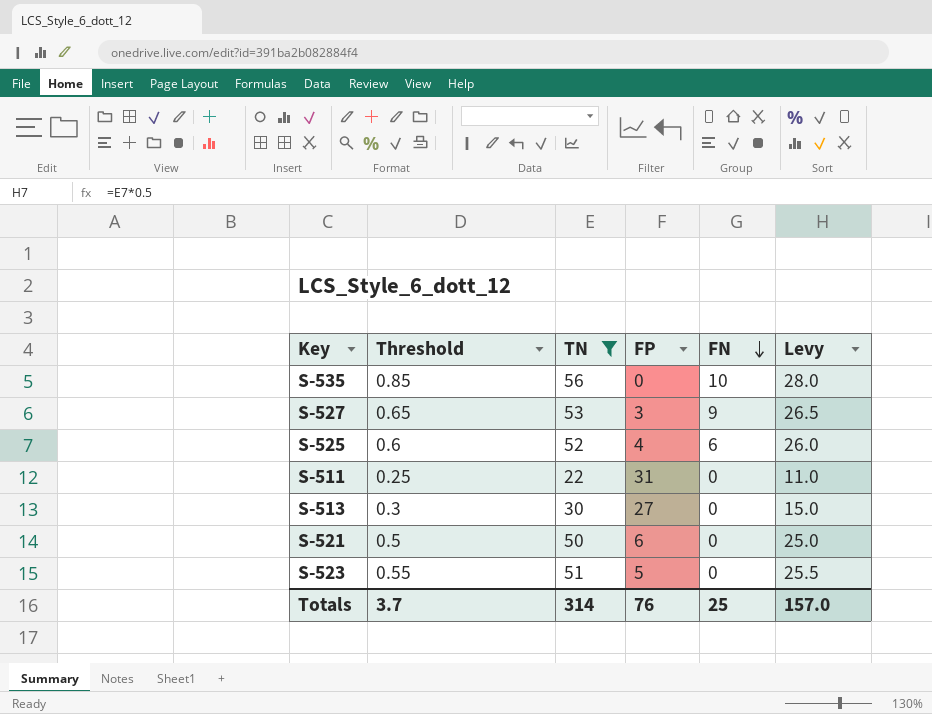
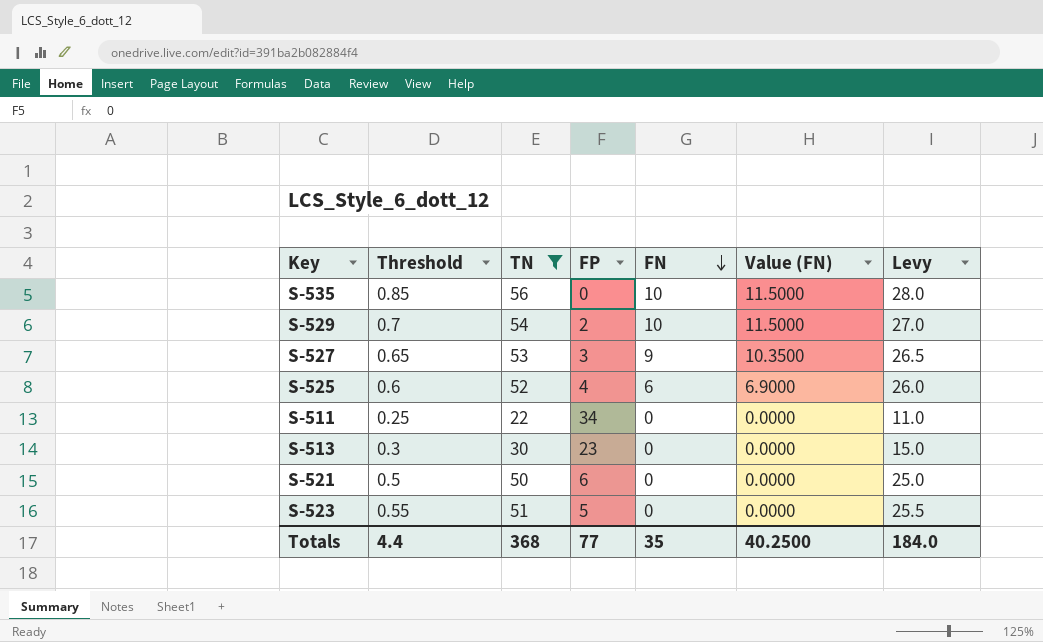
column Value (FN) | formula: none -> [FN] * 1.15
row S-529: none -> 0.7 | 54 | 2 | 10 | 11.5000 | 27.0
S-511 | FP: 31 -> 34
S-513 | FP: 27 -> 23
Totals | Threshold: 3.7 -> 4.4
Totals | TN: 314 -> 368
Totals | FP: 76 -> 77
Totals | FN: 25 -> 35
Totals | Levy: 157.0 -> 184.0

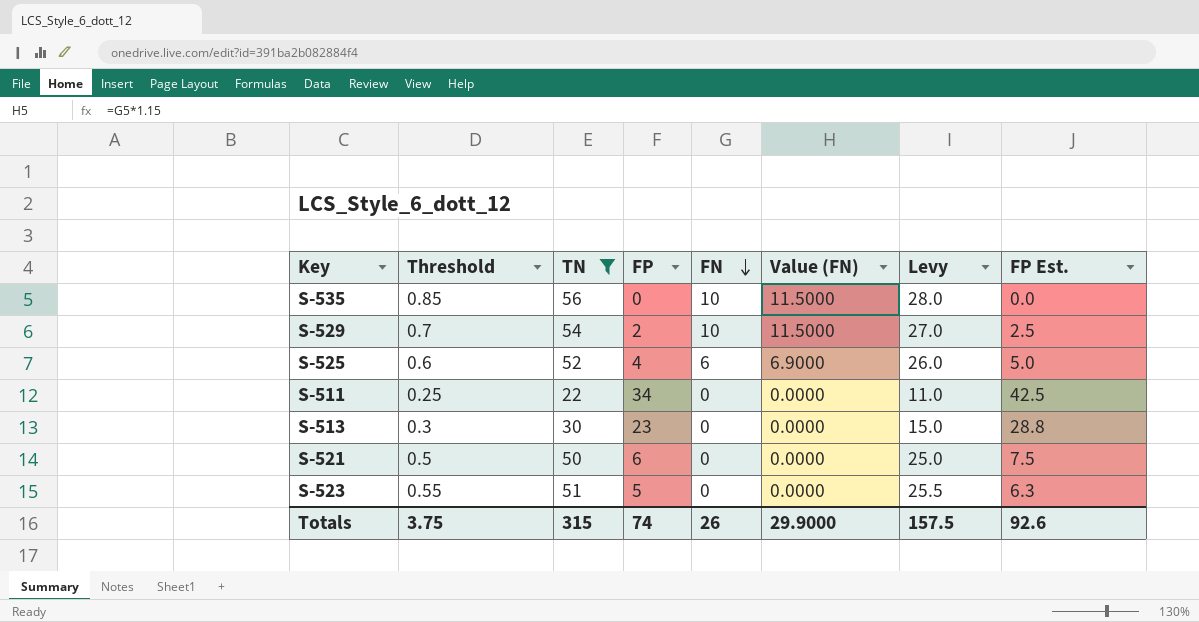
column FP Est. | formula: none -> [FP] * 1.25
row S-527: 0.65 | 53 | 3 | 9 | 10.3500 | 26.5 -> none
Totals | Threshold: 4.4 -> 3.75
Totals | TN: 368 -> 315
Totals | FP: 77 -> 74
Totals | FN: 35 -> 26
Totals | Value (FN): 40.2500 -> 29.9000
Totals | Levy: 184.0 -> 157.5

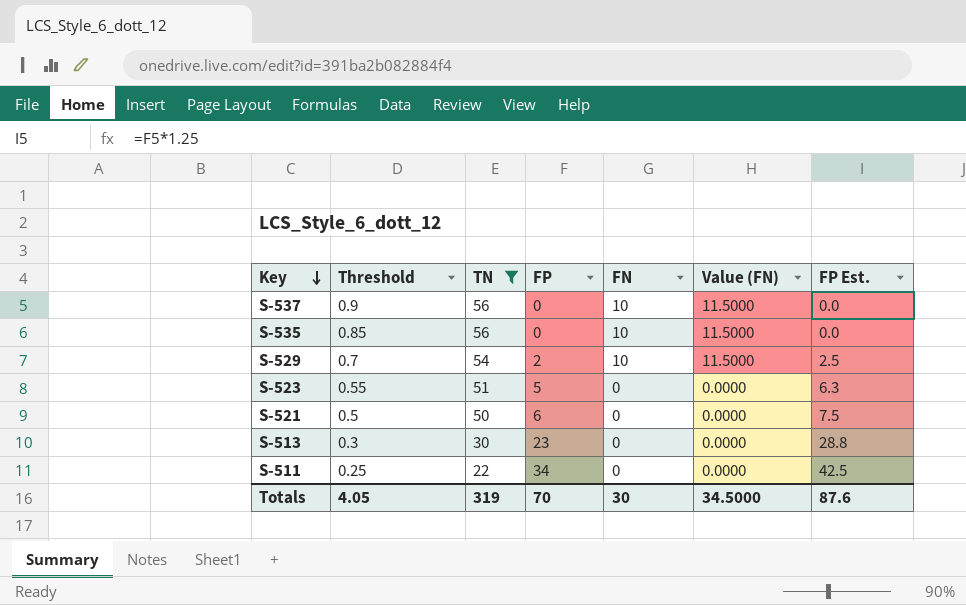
row order: FN descending -> Key descending
column Levy | formula: [TN] * 0.5 -> none
row S-525: 0.6 | 52 | 4 | 6 | 6.9000 | 26.0 | 5.0 -> none
row S-537: none -> 0.9 | 56 | 0 | 10 | 11.5000 | 0.0
Totals | Threshold: 3.75 -> 4.05
Totals | TN: 315 -> 319
Totals | FP: 74 -> 70
Totals | FN: 26 -> 30
Totals | Value (FN): 29.9000 -> 34.5000
Totals | FP Est.: 92.6 -> 87.6

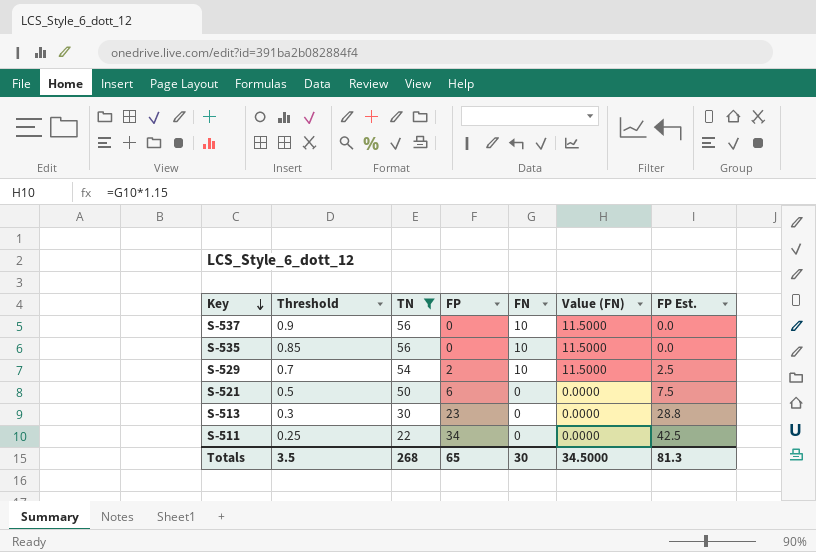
row S-523: 0.55 | 51 | 5 | 0 | 0.0000 | 6.3 -> none
Totals | Threshold: 4.05 -> 3.5
Totals | TN: 319 -> 268
Totals | FP: 70 -> 65
Totals | FP Est.: 87.6 -> 81.3

